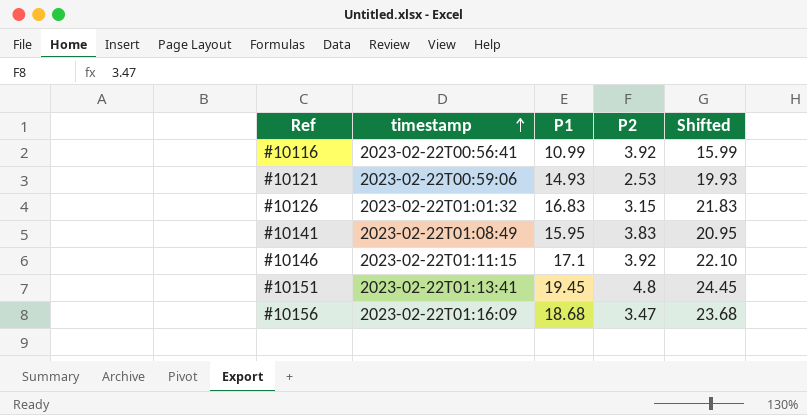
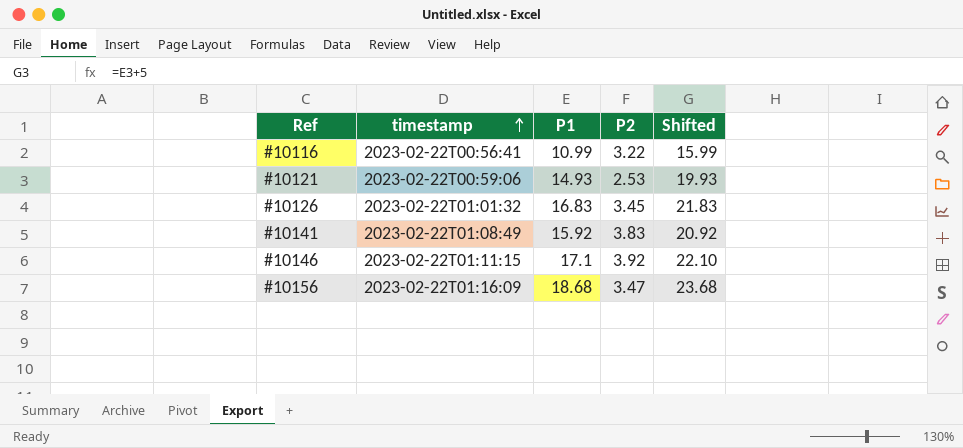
row #10151: 2023-02-22T01:13:41 | 19.45 | 4.8 | 24.45 -> none
#10116 | P2: 3.92 -> 3.22
#10126 | P2: 3.15 -> 3.45
#10141 | P1: 15.95 -> 15.92
#10141 | Shifted: 20.95 -> 20.92

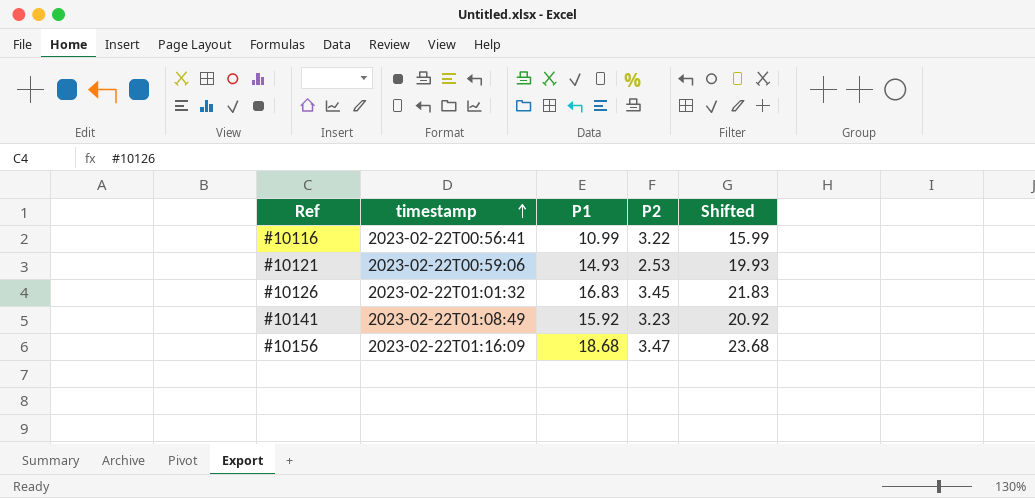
row #10146: 2023-02-22T01:11:15 | 17.1 | 3.92 | 22.10 -> none
#10141 | P2: 3.83 -> 3.23

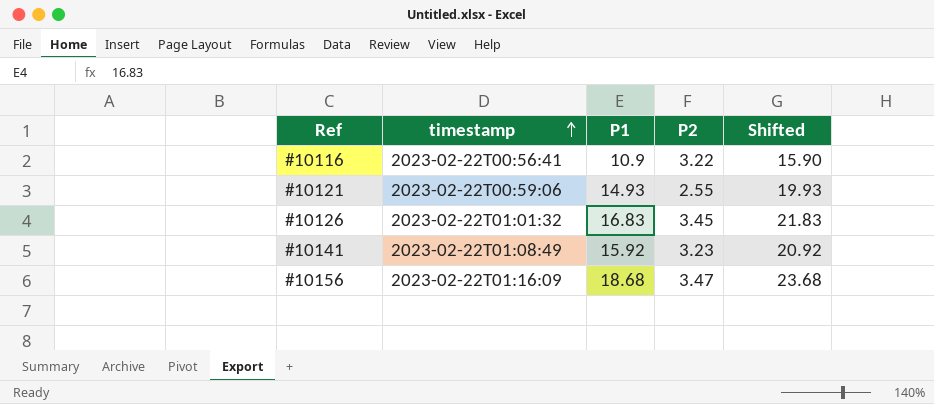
#10116 | P1: 10.99 -> 10.9
#10116 | Shifted: 15.99 -> 15.90
#10121 | P2: 2.53 -> 2.55

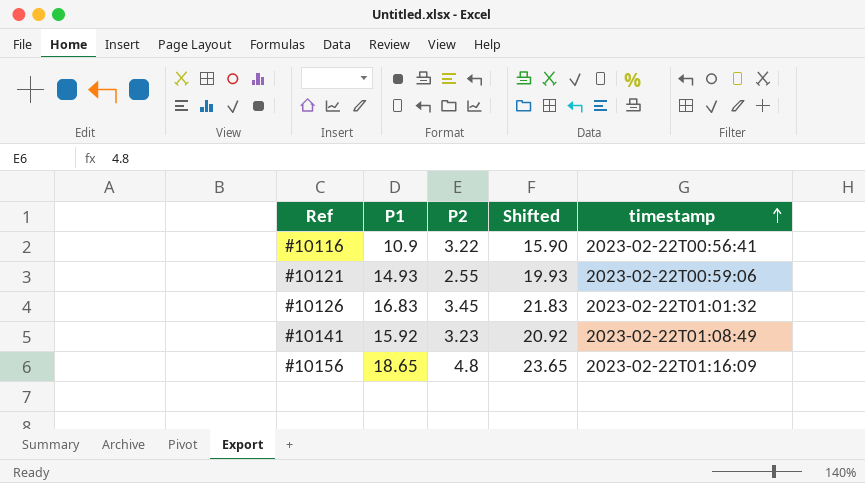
column timestamp | position: 2 -> 5
#10156 | P1: 18.68 -> 18.65
#10156 | P2: 3.47 -> 4.8
#10156 | Shifted: 23.68 -> 23.65

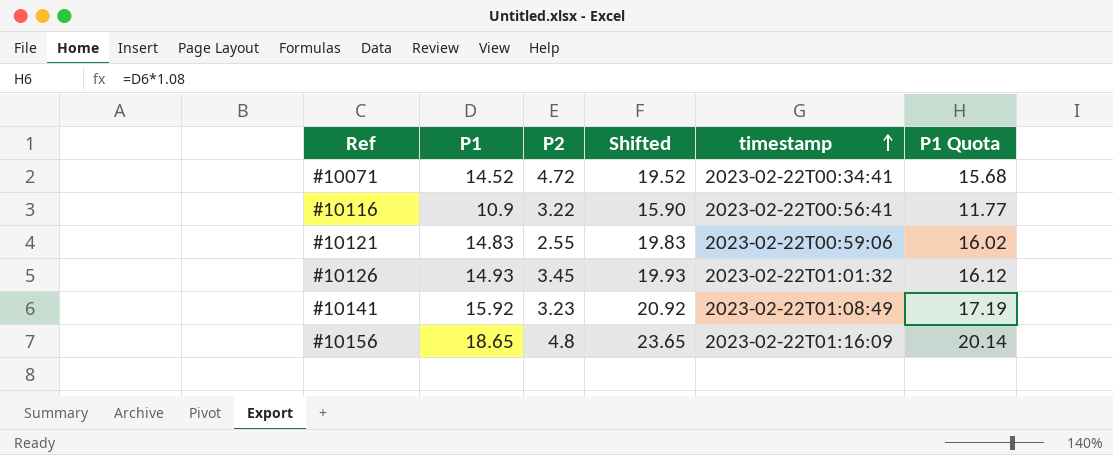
column P1 Quota | formula: none -> [P1] * 1.08
row #10071: none -> 14.52 | 4.72 | 19.52 | 2023-02-22T00:34:41 | 15.68
#10121 | P1: 14.93 -> 14.83
#10121 | Shifted: 19.93 -> 19.83
#10126 | P1: 16.83 -> 14.93
#10126 | Shifted: 21.83 -> 19.93

